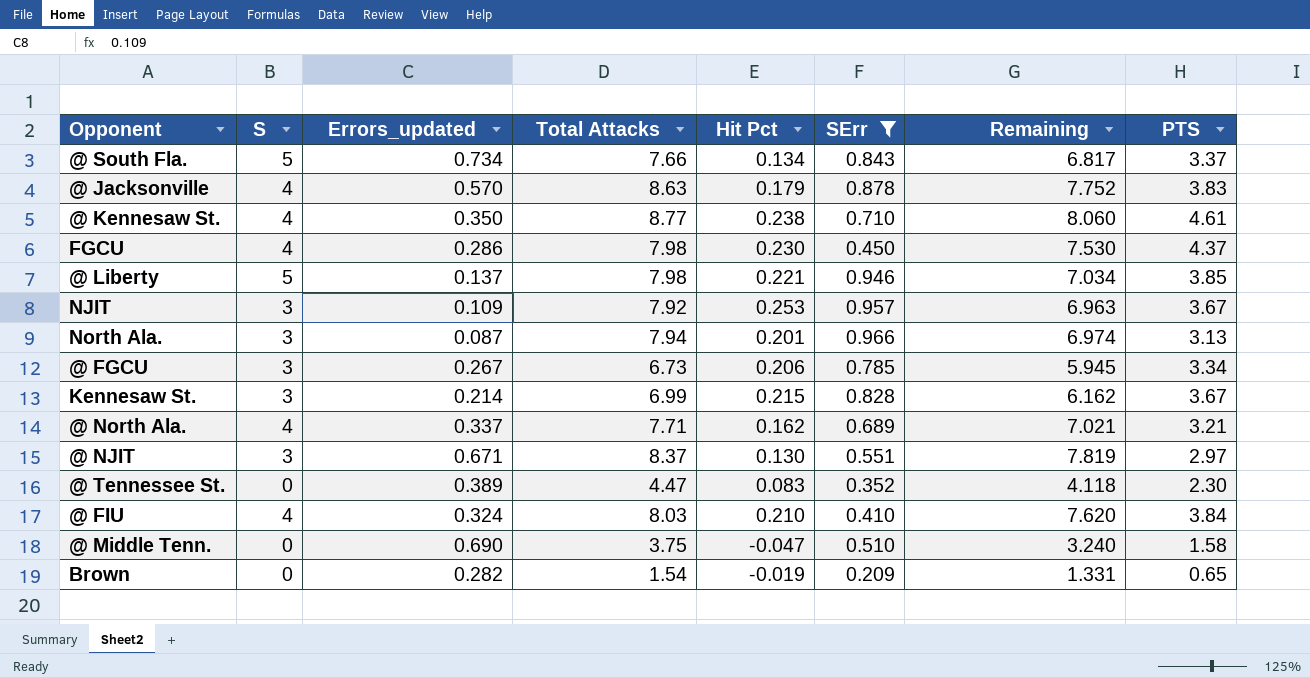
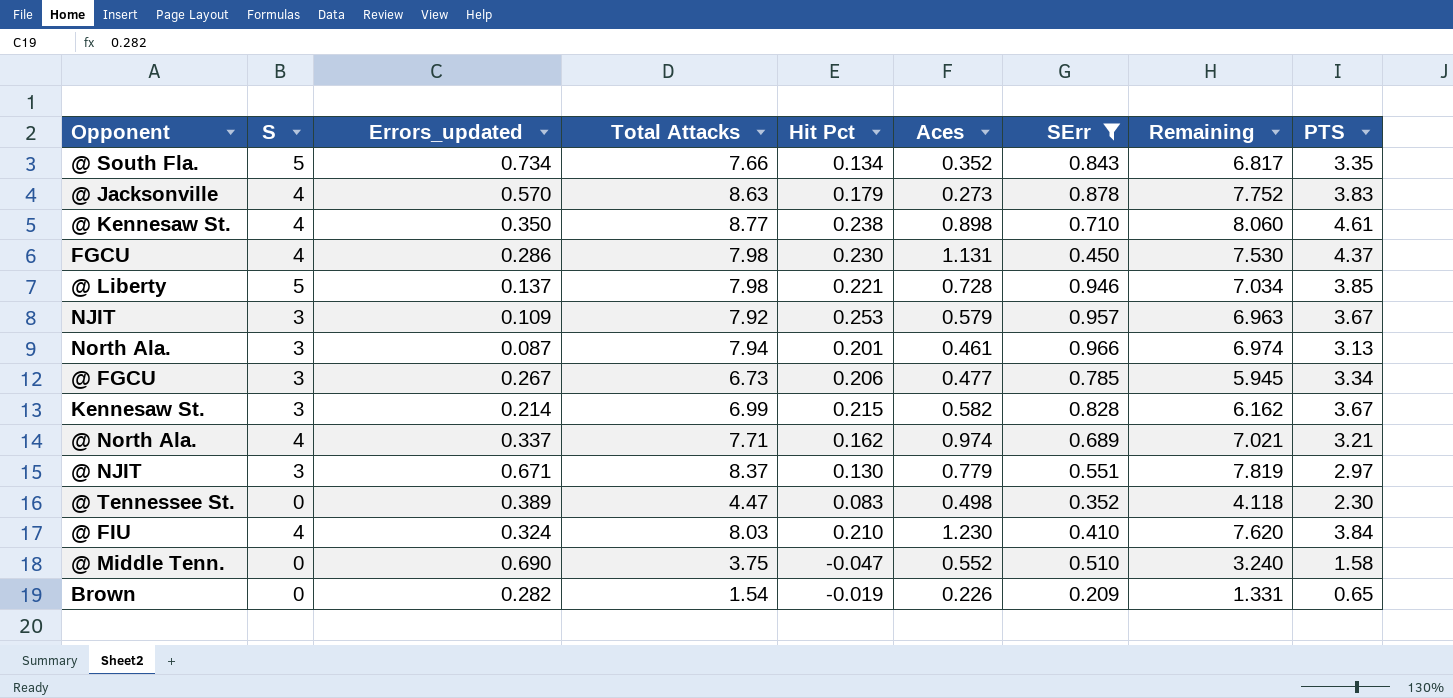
column Aces | position: none -> 6
@ South Fla. | PTS: 3.37 -> 3.35

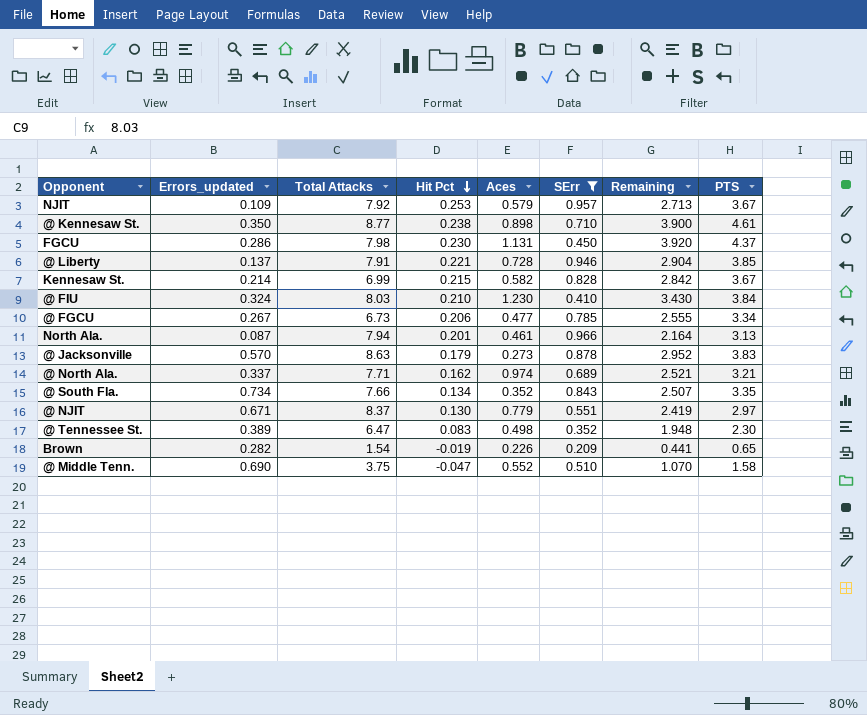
row order: none -> Hit Pct descending
column S | position: 2 -> none
column Remaining | formula: [Total Attacks] - [SErr] -> [PTS] - [SErr]
@ Liberty | Total Attacks: 7.98 -> 7.91
@ Tennessee St. | Total Attacks: 4.47 -> 6.47

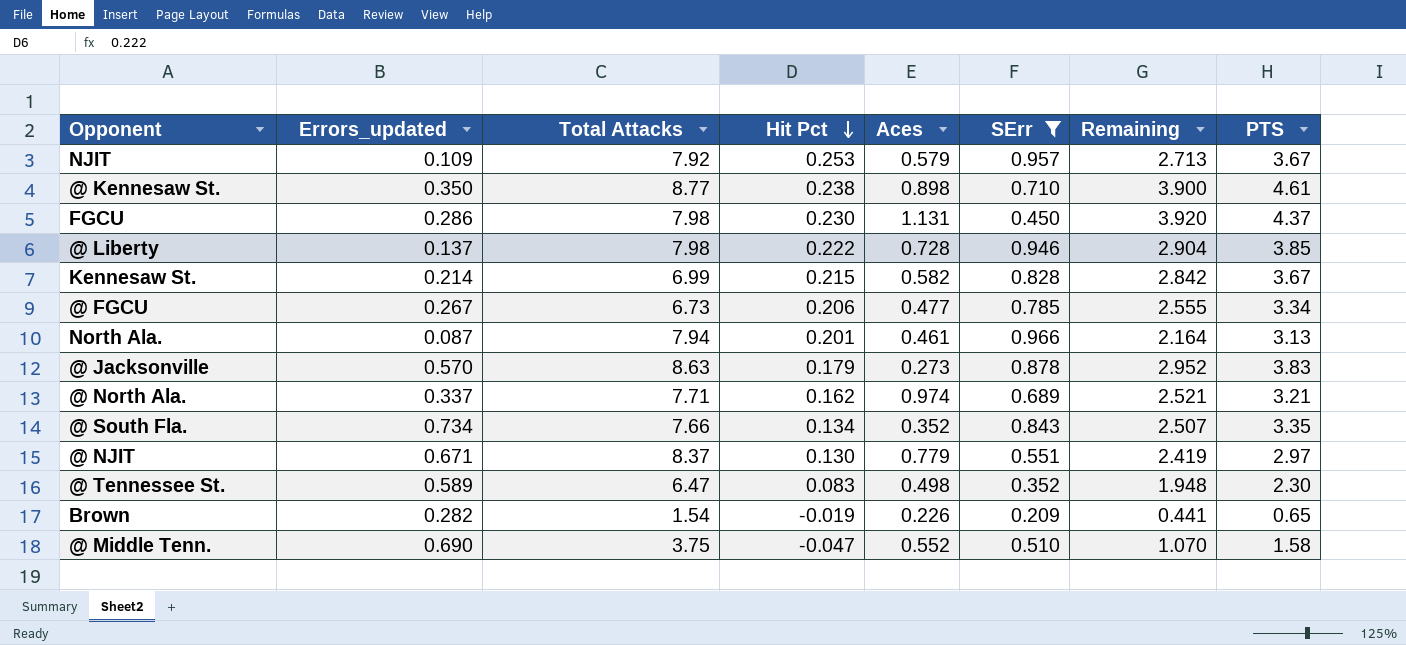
row @ FIU: 0.324 | 8.03 | 0.210 | 1.230 | 0.410 | 3.430 | 3.84 -> none
@ Liberty | Total Attacks: 7.91 -> 7.98
@ Liberty | Hit Pct: 0.221 -> 0.222
@ Tennessee St. | Errors_updated: 0.389 -> 0.589

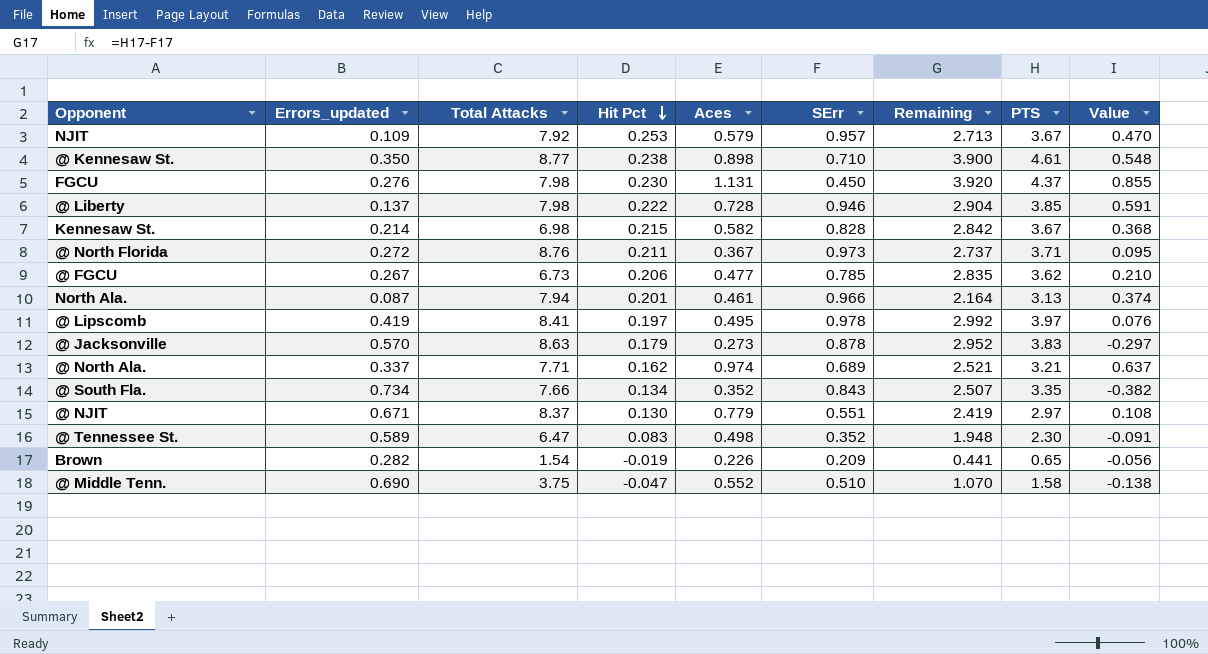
filter: SErr <= 0.966 -> none
column Value | formula: none -> [Aces] - [Errors_updated]
FGCU | Errors_updated: 0.286 -> 0.276
Kennesaw St. | Total Attacks: 6.99 -> 6.98
@ FGCU | Remaining: 2.555 -> 2.835
@ FGCU | PTS: 3.34 -> 3.62

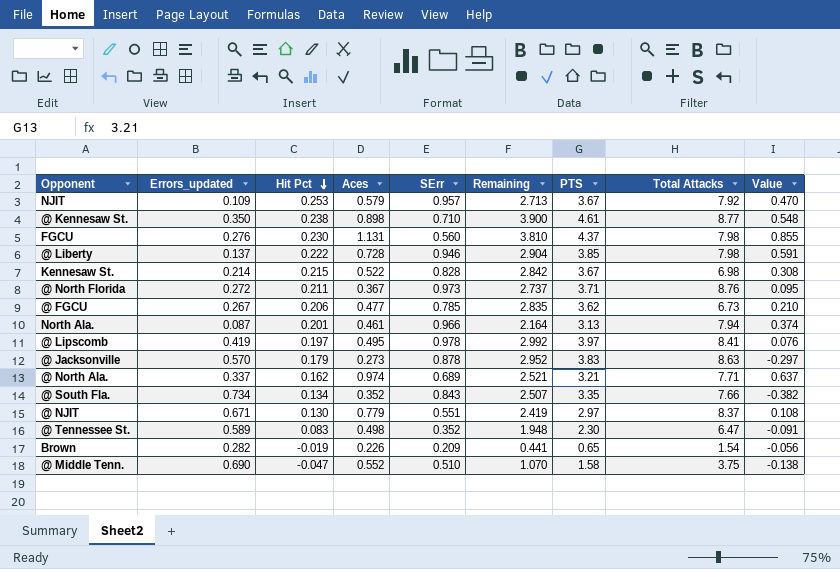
column Total Attacks | position: 3 -> 8
FGCU | SErr: 0.450 -> 0.560
FGCU | Remaining: 3.920 -> 3.810
Kennesaw St. | Aces: 0.582 -> 0.522
Kennesaw St. | Value: 0.368 -> 0.308

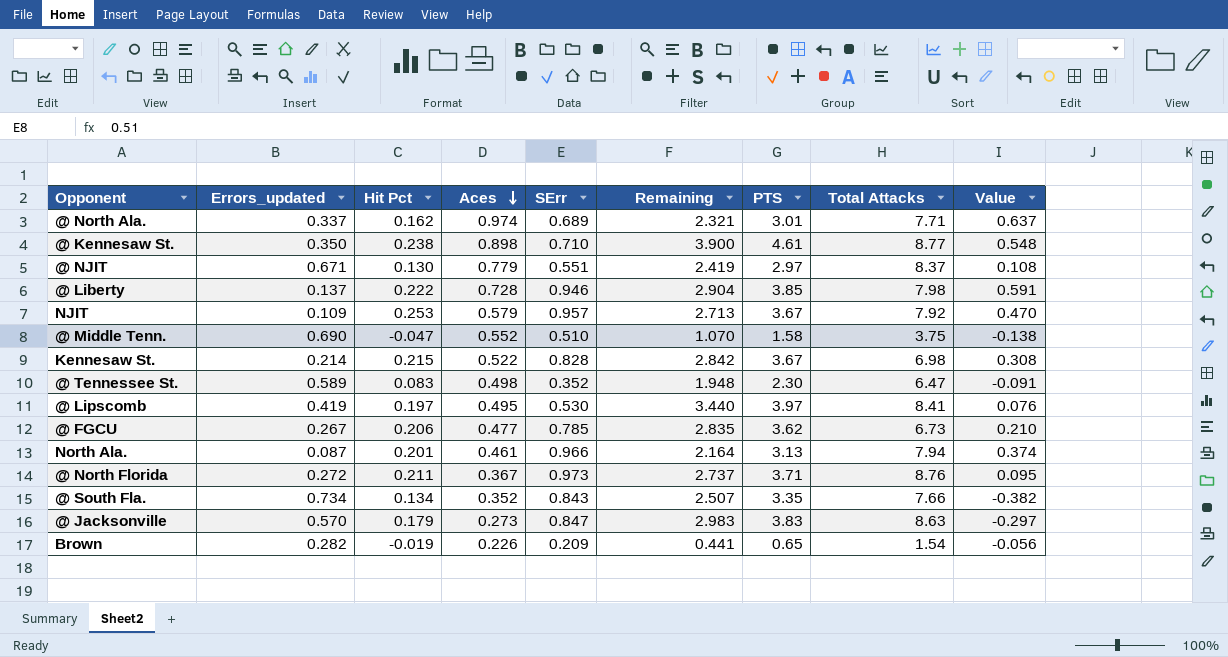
row order: Hit Pct descending -> Aces descending
row FGCU: 0.276 | 0.230 | 1.131 | 0.560 | 3.810 | 4.37 | 7.98 | 0.855 -> none
@ North Ala. | Remaining: 2.521 -> 2.321
@ North Ala. | PTS: 3.21 -> 3.01
@ Lipscomb | SErr: 0.978 -> 0.530
@ Lipscomb | Remaining: 2.992 -> 3.440
@ Jacksonville | SErr: 0.878 -> 0.847
@ Jacksonville | Remaining: 2.952 -> 2.983

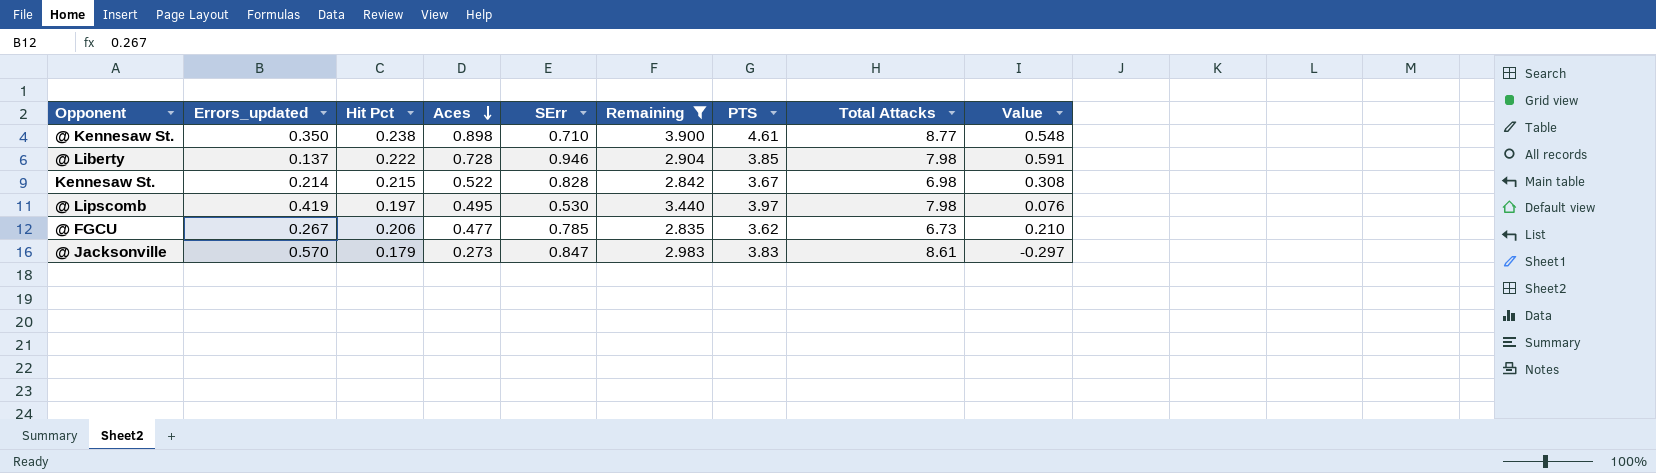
filter: none -> Remaining >= 2.835
@ Lipscomb | Total Attacks: 8.41 -> 7.98
@ Jacksonville | Total Attacks: 8.63 -> 8.61

